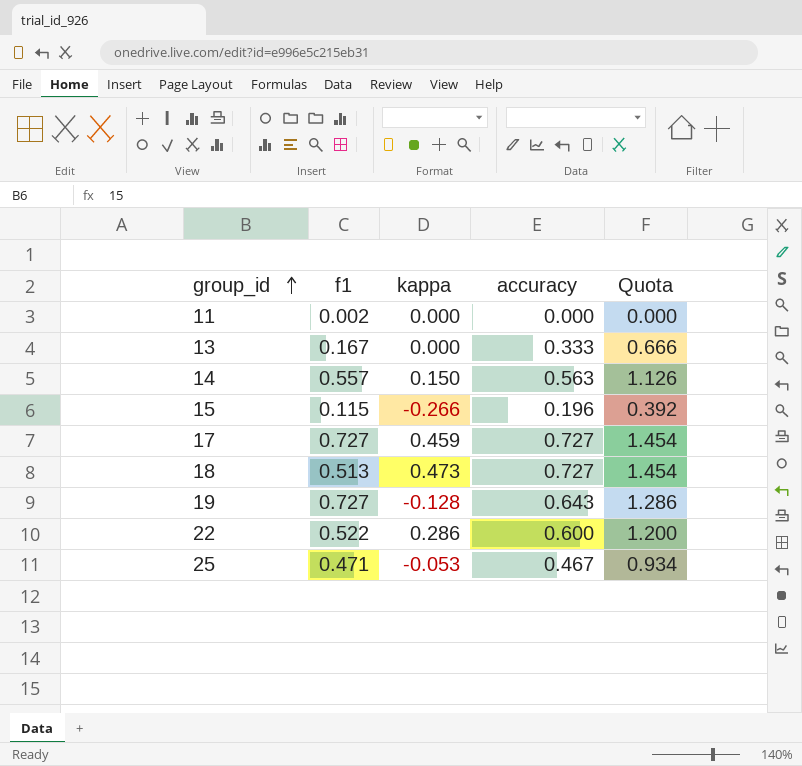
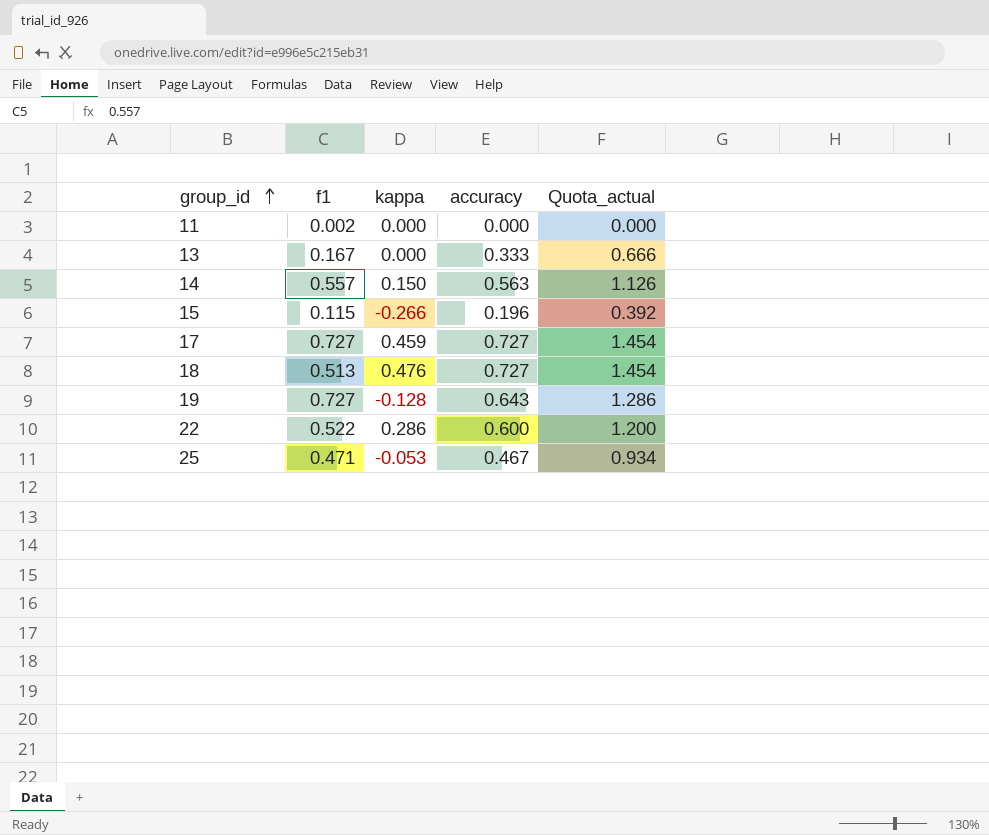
column name: Quota -> Quota_actual
18 | kappa: 0.473 -> 0.476

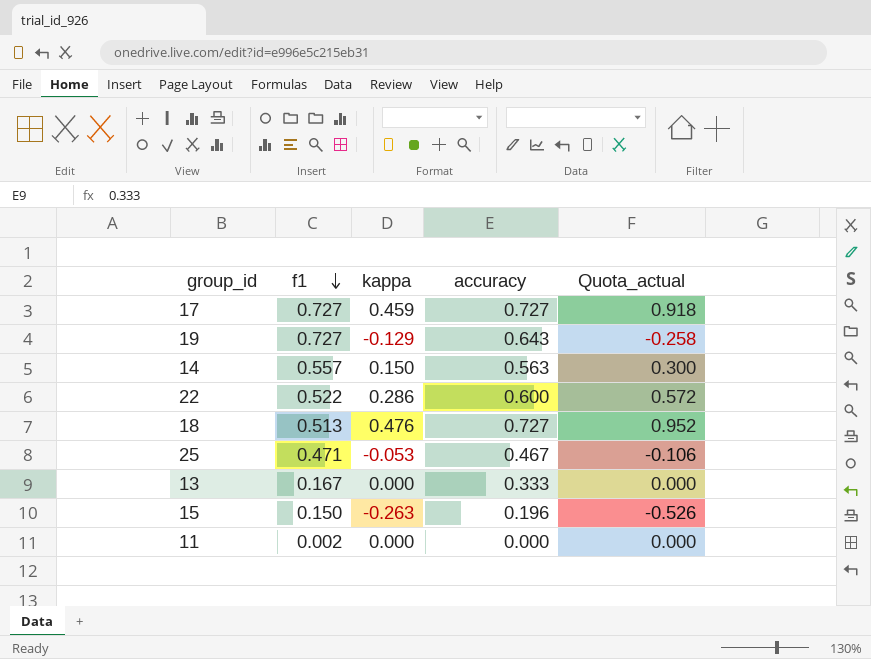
row order: group_id ascending -> f1 descending
column Quota_actual | formula: [accuracy] * 2 -> [kappa] * 2
19 | kappa: -0.128 -> -0.129
15 | f1: 0.115 -> 0.150
15 | kappa: -0.266 -> -0.263

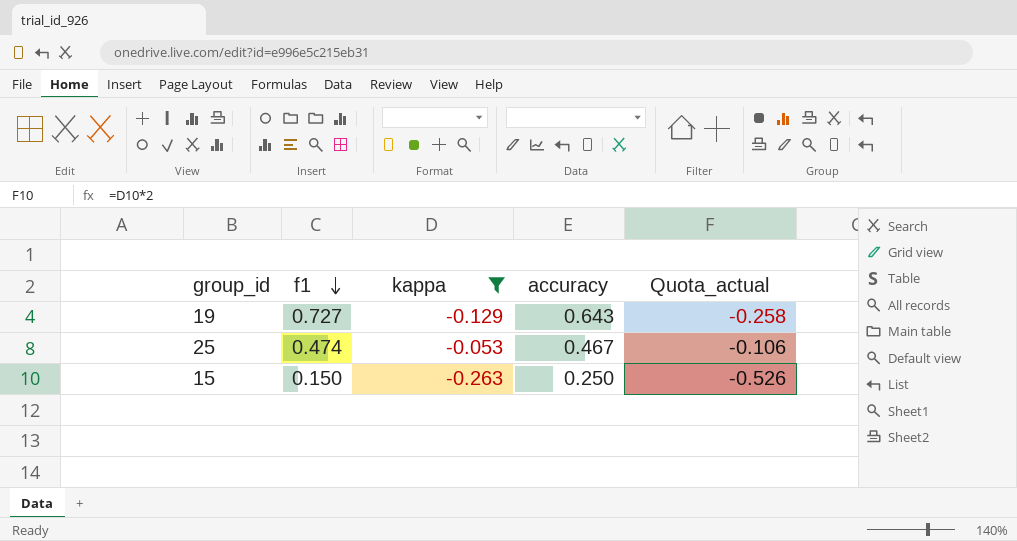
filter: none -> kappa <= -0.053
25 | f1: 0.471 -> 0.474
15 | accuracy: 0.196 -> 0.250

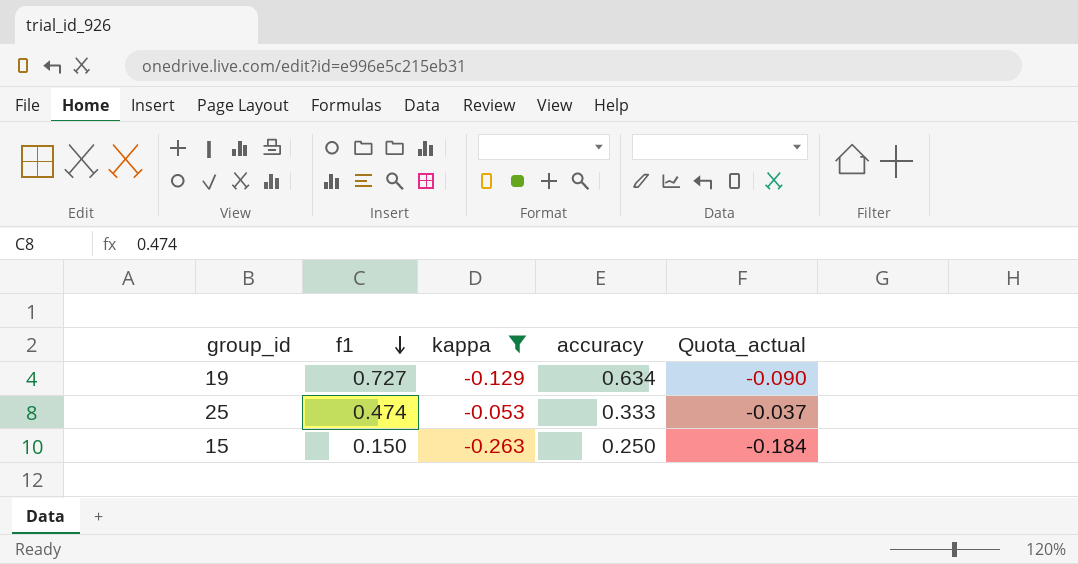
column Quota_actual | formula: [kappa] * 2 -> [kappa] * 0.7
19 | accuracy: 0.643 -> 0.634
25 | accuracy: 0.467 -> 0.333

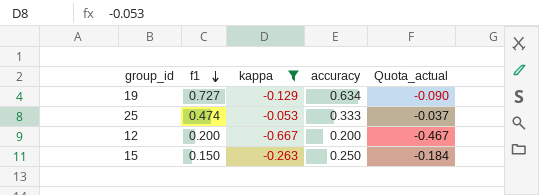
row 12: none -> 0.200 | -0.667 | 0.200 | -0.467

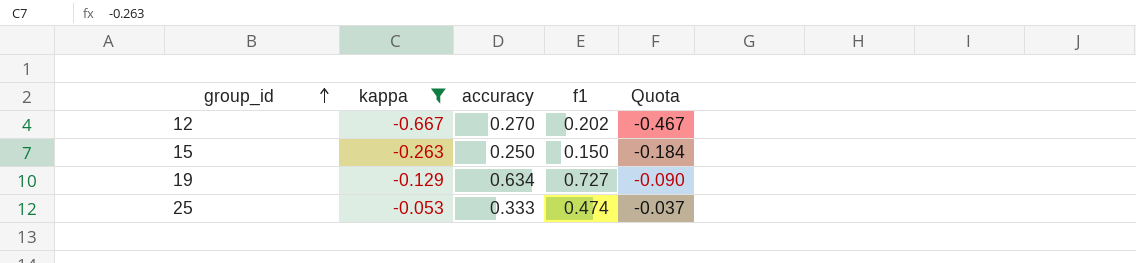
row order: f1 descending -> group_id ascending
column f1 | position: 2 -> 4
column name: Quota_actual -> Quota
12 | accuracy: 0.200 -> 0.270
12 | f1: 0.200 -> 0.202

